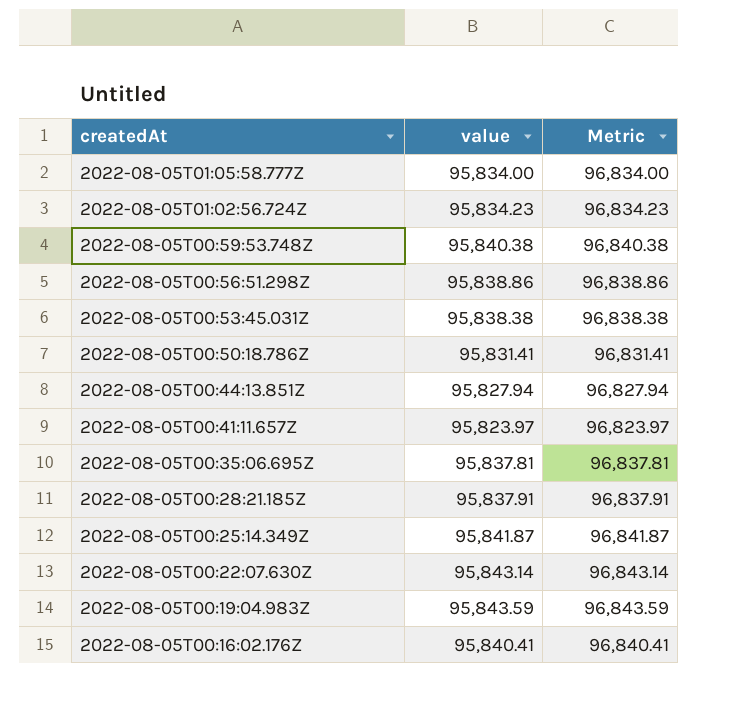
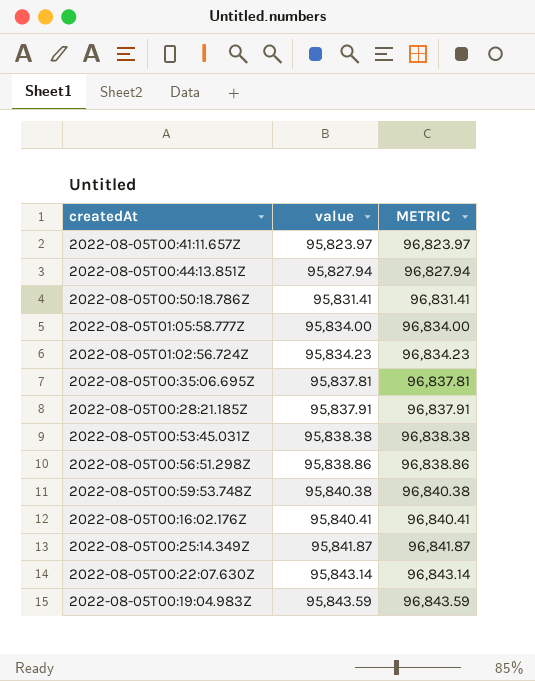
row order: createdAt descending -> value ascending
column name: Metric -> METRIC

